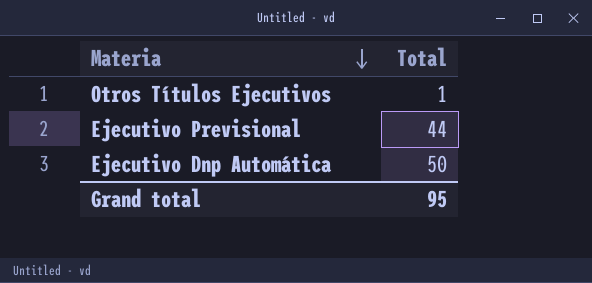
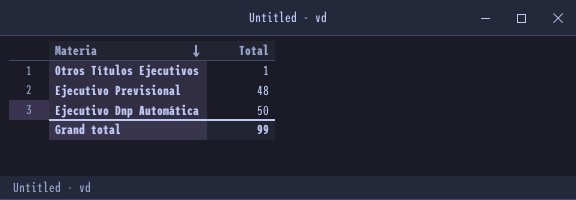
Ejecutivo Previsional | Total: 44 -> 48
Grand total | Total: 95 -> 99

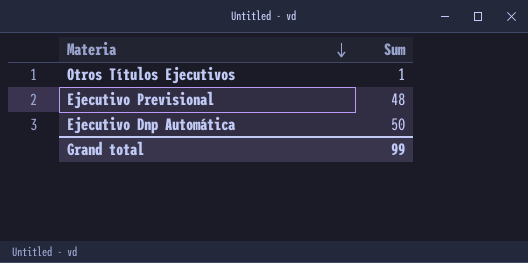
column name: Total -> Sum

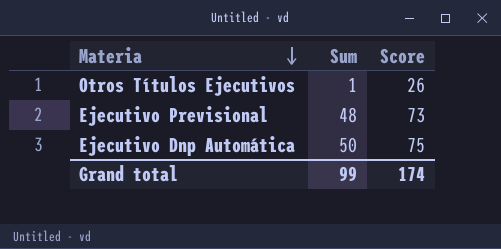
column Score | formula: none -> [Sum] + 25

